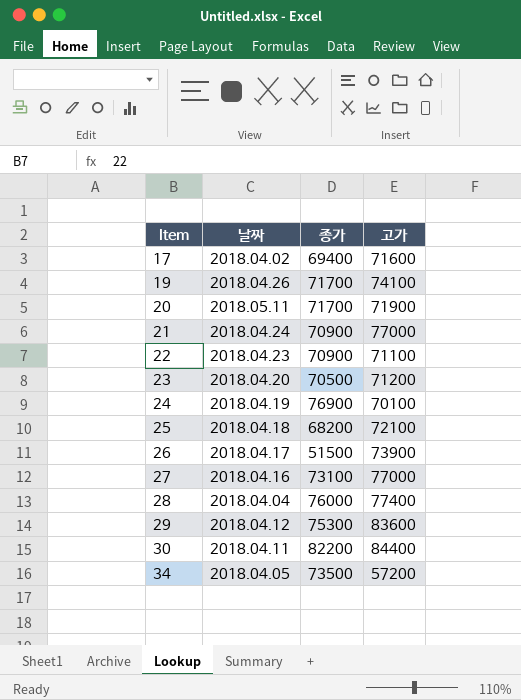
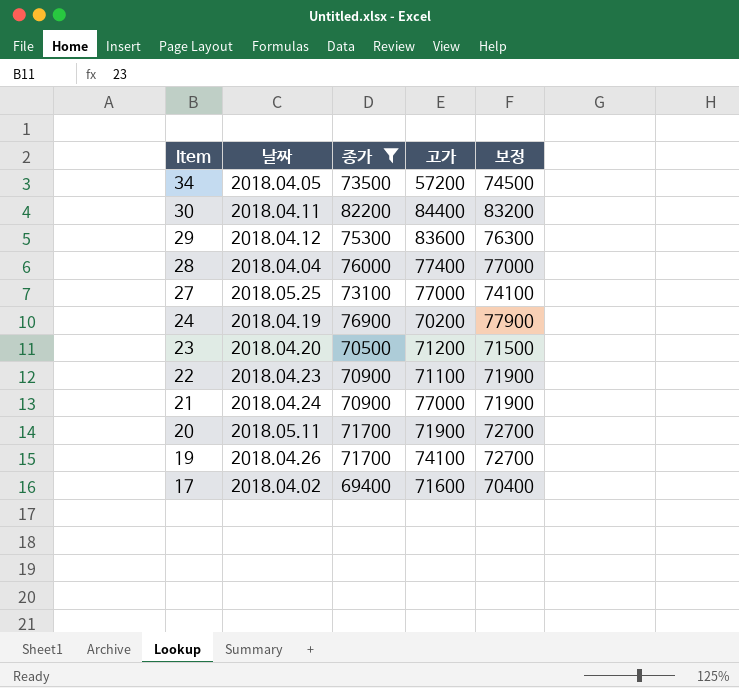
filter: none -> 종가 >= 69400
row order: Item ascending -> Item descending
column 보정 | formula: none -> [종가] + 1000
27 | 날짜: 2018.04.16 -> 2018.05.25
24 | 고가: 70100 -> 70200

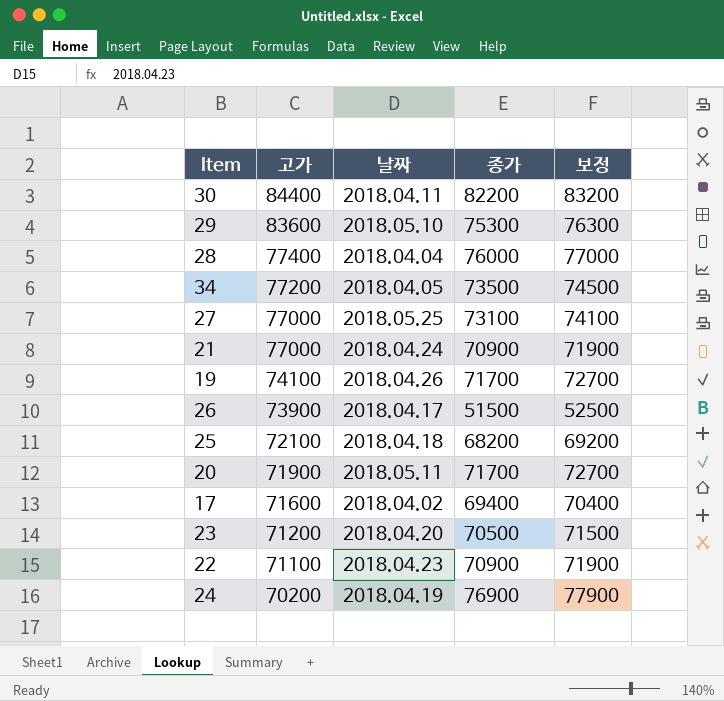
filter: 종가 >= 69400 -> none
row order: Item descending -> 고가 descending
column 고가 | position: 4 -> 2
29 | 날짜: 2018.04.12 -> 2018.05.10
34 | 고가: 57200 -> 77200

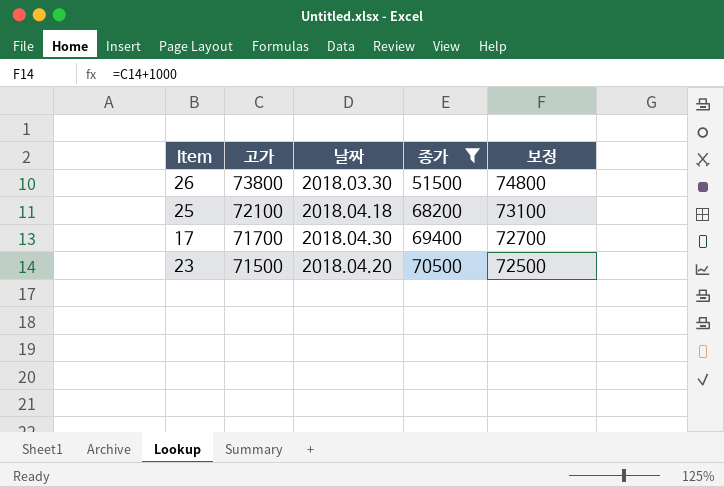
filter: none -> 종가 <= 70500
column 보정 | formula: [종가] + 1000 -> [고가] + 1000
26 | 고가: 73900 -> 73800
26 | 날짜: 2018.04.17 -> 2018.03.30
17 | 고가: 71600 -> 71700
17 | 날짜: 2018.04.02 -> 2018.04.30
23 | 고가: 71200 -> 71500

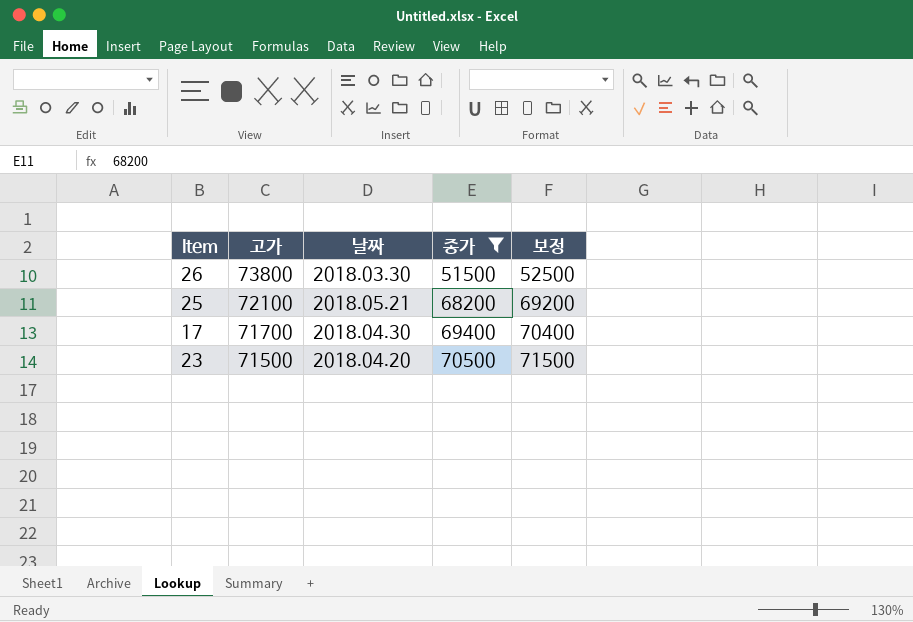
column 보정 | formula: [고가] + 1000 -> [종가] + 1000
25 | 날짜: 2018.04.18 -> 2018.05.21

